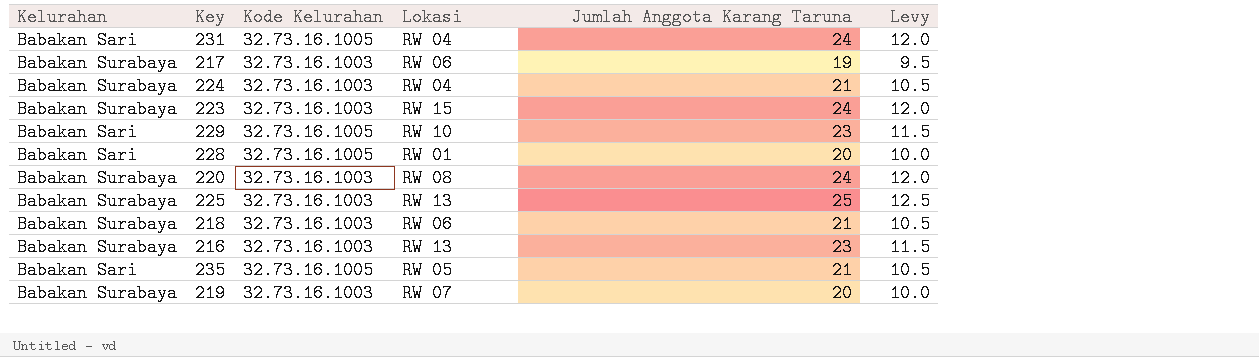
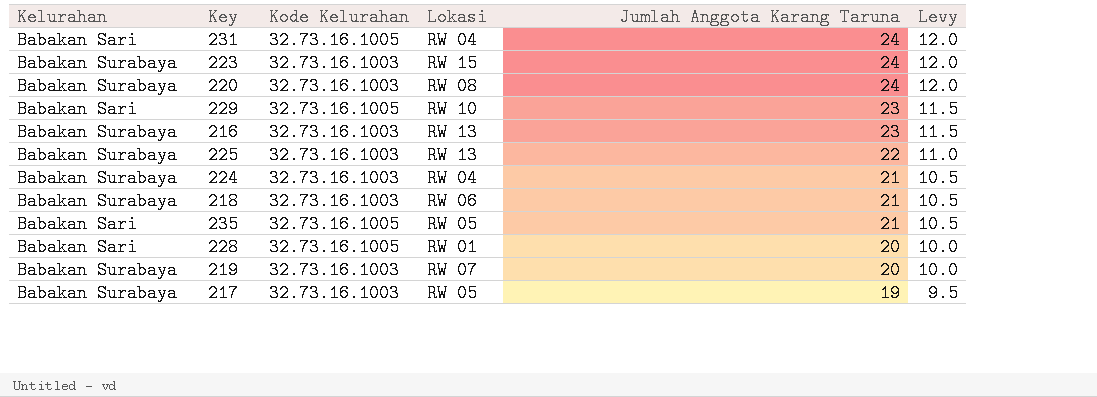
row order: none -> Jumlah Anggota Karang Taruna descending
225 | Jumlah Anggota Karang Taruna: 25 -> 22
225 | Levy: 12.5 -> 11.0
217 | Lokasi: RW 06 -> RW 05

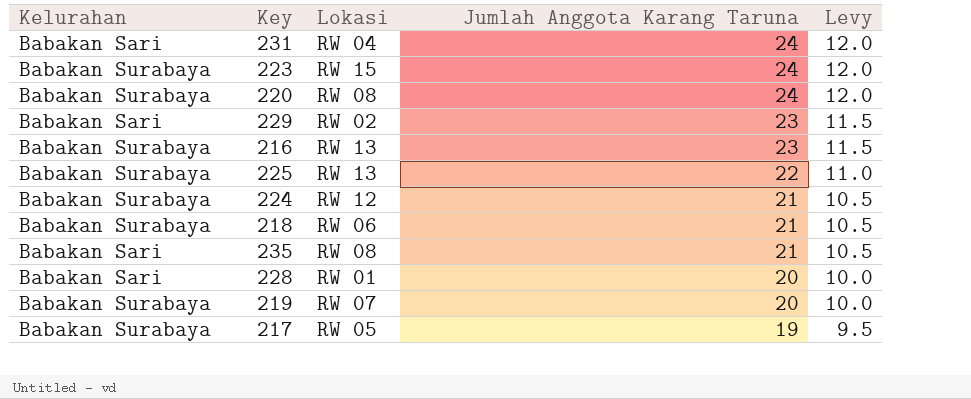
column Kode Kelurahan | position: 3 -> none
229 | Lokasi: RW 10 -> RW 02
224 | Lokasi: RW 04 -> RW 12
235 | Lokasi: RW 05 -> RW 08

